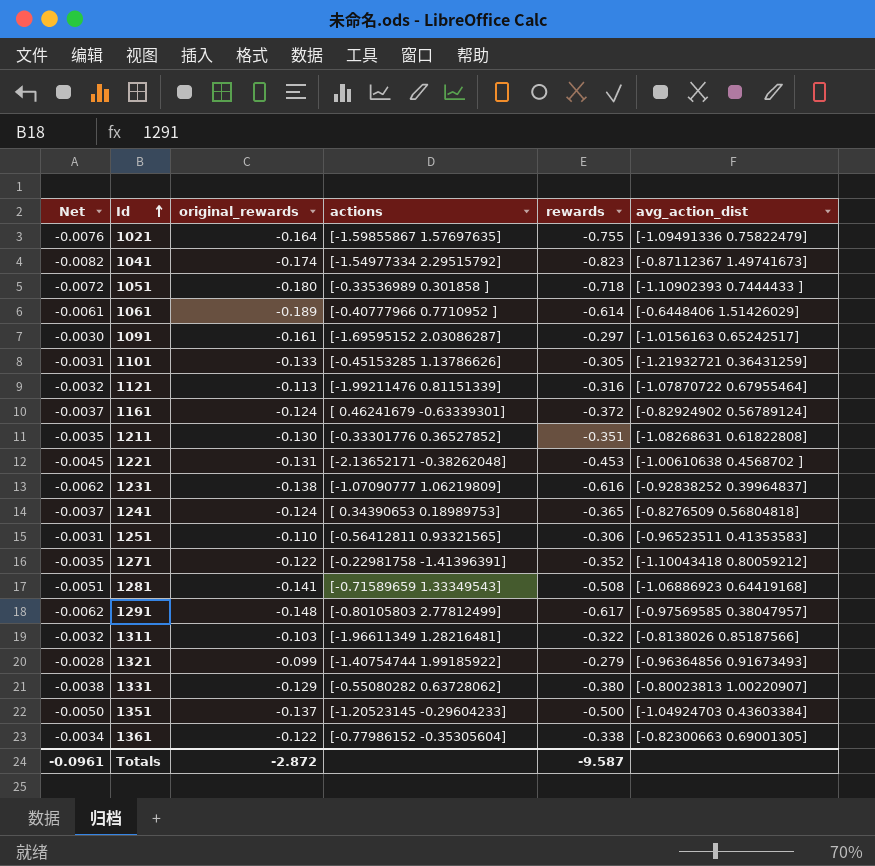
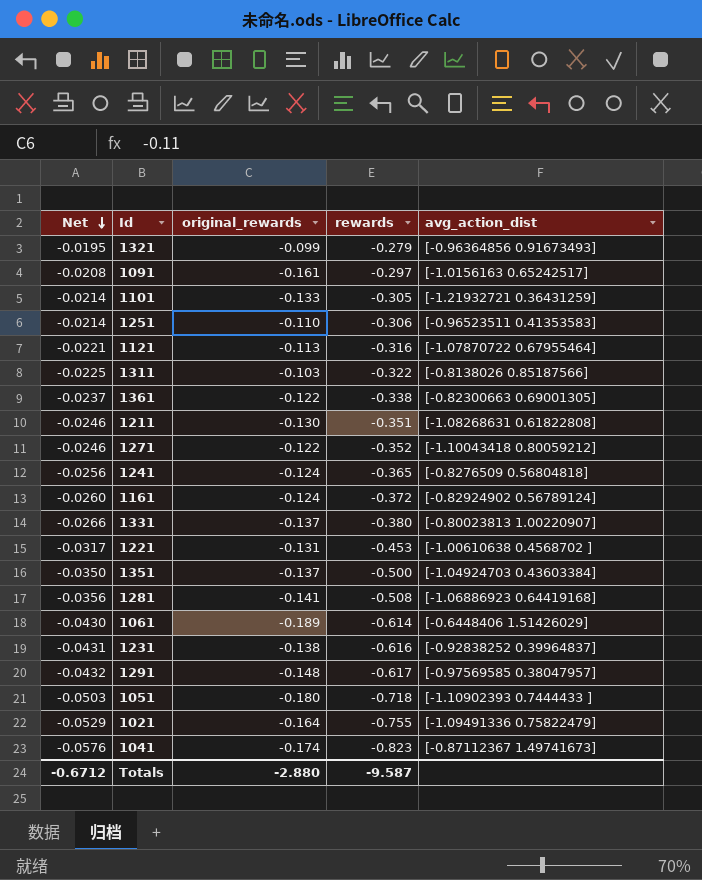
row order: Id ascending -> Net descending
column actions | position: 4 -> none
column Net | formula: [rewards] * 0.01 -> [rewards] * 0.07
1331 | original_rewards: -0.129 -> -0.137
Totals | Net: -0.0961 -> -0.6712
Totals | original_rewards: -2.872 -> -2.880

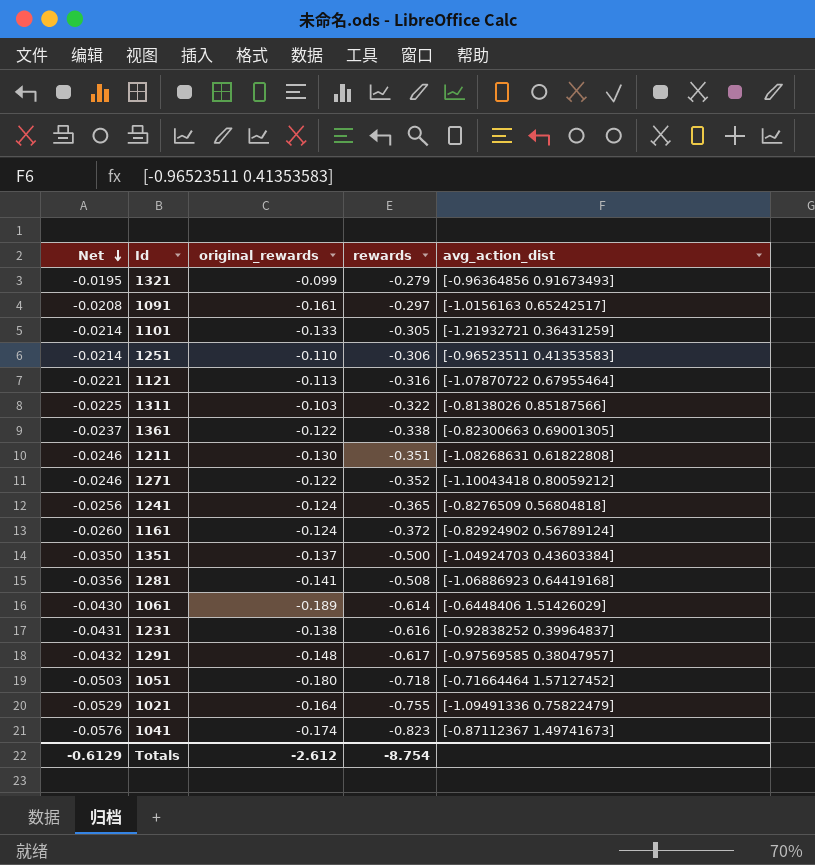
row 1331: -0.0266 | -0.137 | -0.380 | [-0.80023813 1.00220907] -> none
row 1221: -0.0317 | -0.131 | -0.453 | [-1.00610638 0.4568702 ] -> none
1051 | avg_action_dist: [-1.10902393 0.7444433 ] -> [-0.71664464 1.57127452]
Totals | Net: -0.6712 -> -0.6129
Totals | original_rewards: -2.880 -> -2.612
Totals | rewards: -9.587 -> -8.754

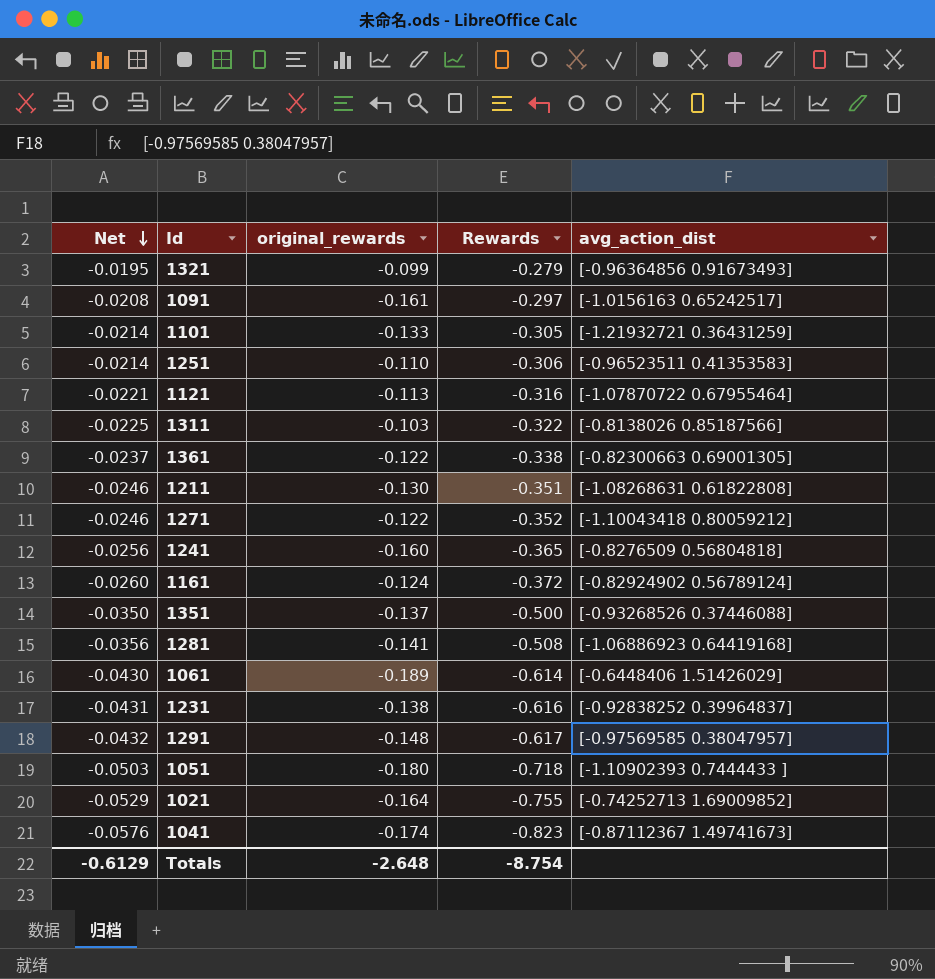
column name: rewards -> Rewards
1241 | original_rewards: -0.124 -> -0.160
1351 | avg_action_dist: [-1.04924703 0.43603384] -> [-0.93268526 0.37446088]
1051 | avg_action_dist: [-0.71664464 1.57127452] -> [-1.10902393 0.7444433 ]
1021 | avg_action_dist: [-1.09491336 0.75822479] -> [-0.74252713 1.69009852]
Totals | original_rewards: -2.612 -> -2.648

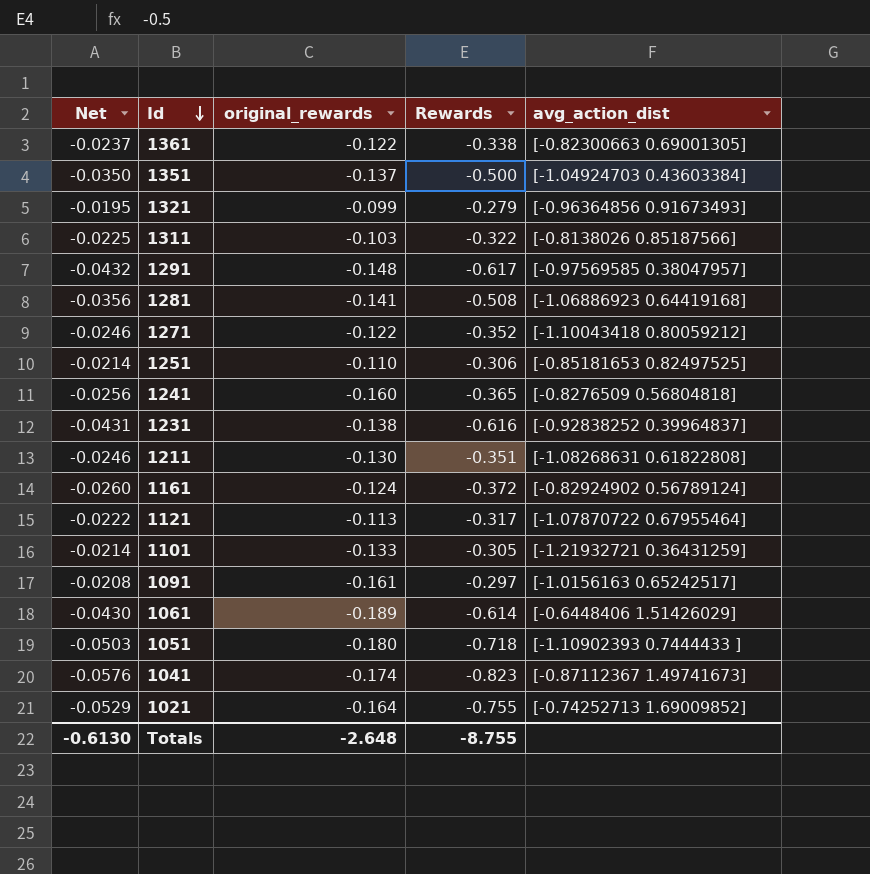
row order: Net descending -> Id descending
1351 | avg_action_dist: [-0.93268526 0.37446088] -> [-1.04924703 0.43603384]
1251 | avg_action_dist: [-0.96523511 0.41353583] -> [-0.85181653 0.82497525]
1121 | Net: -0.0221 -> -0.0222
1121 | Rewards: -0.316 -> -0.317
Totals | Net: -0.6129 -> -0.6130
Totals | Rewards: -8.754 -> -8.755

